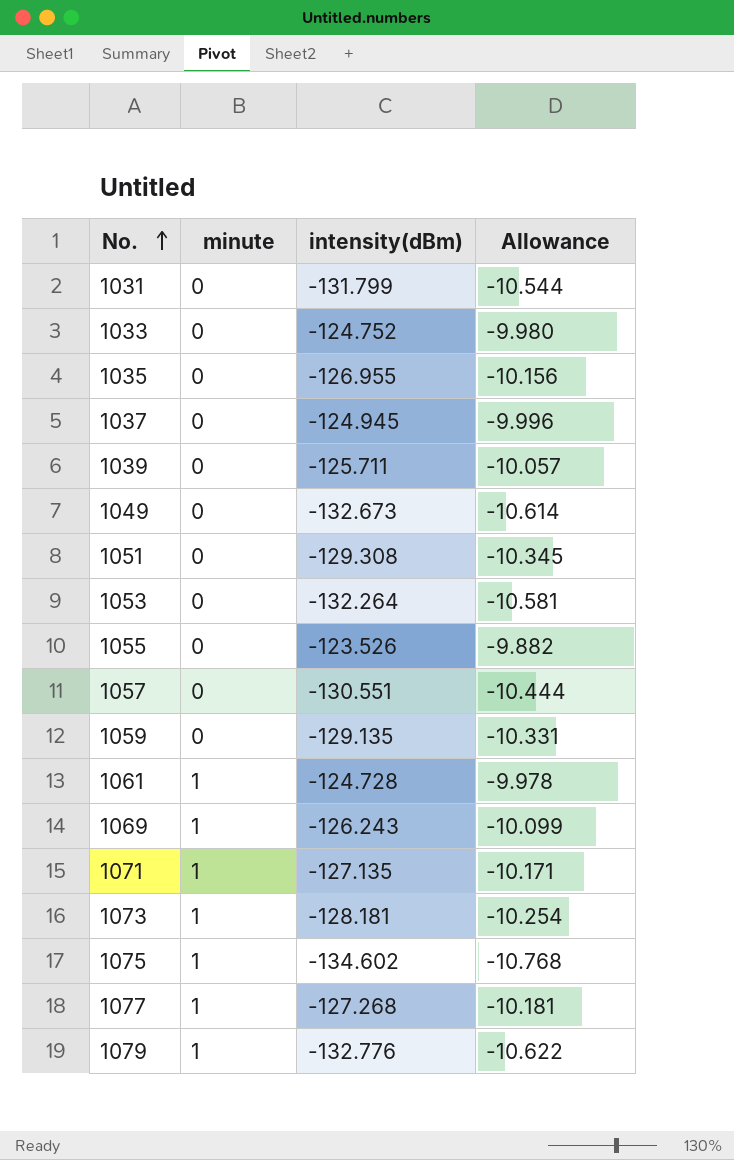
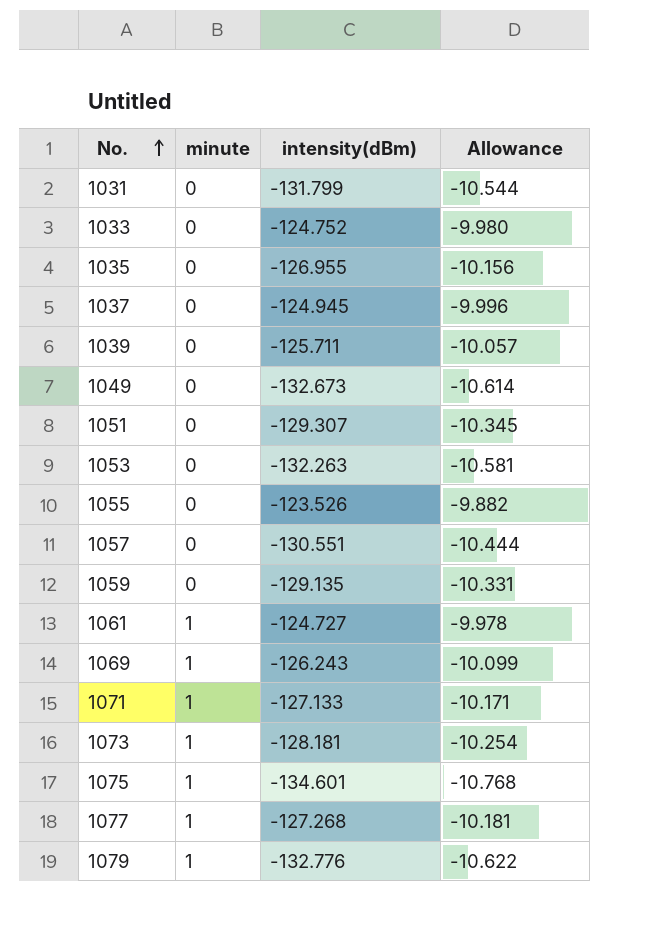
1051 | intensity(dBm): -129.308 -> -129.307
1053 | intensity(dBm): -132.264 -> -132.263
1061 | intensity(dBm): -124.728 -> -124.727
1071 | intensity(dBm): -127.135 -> -127.133
1075 | intensity(dBm): -134.602 -> -134.601

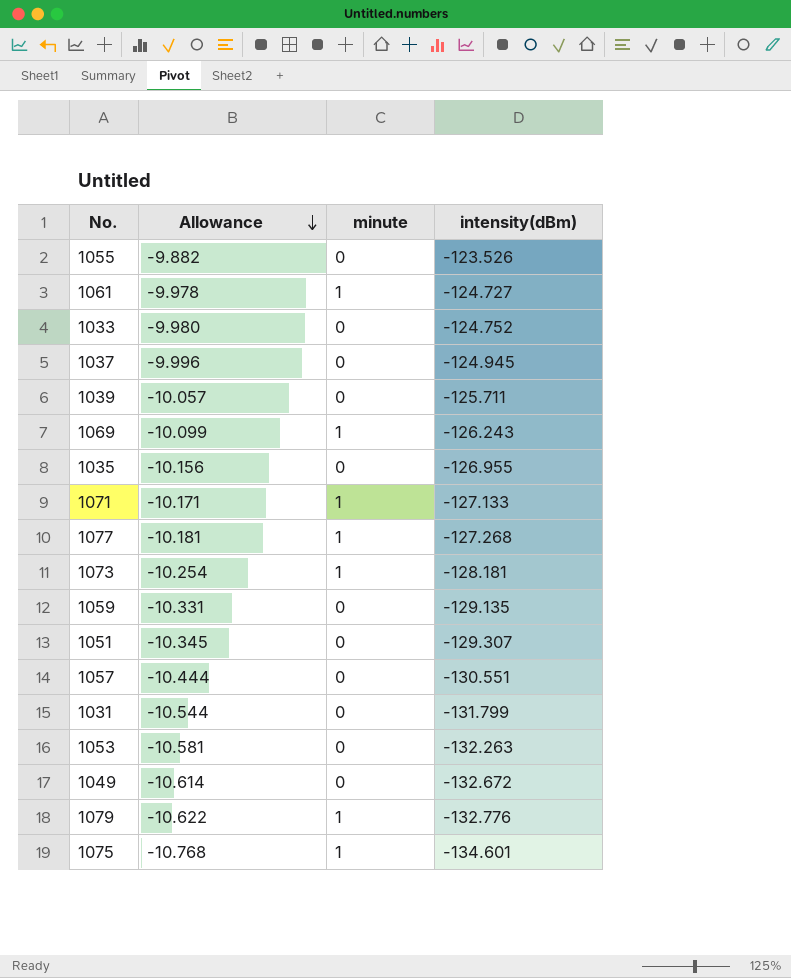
row order: No. ascending -> Allowance descending
column Allowance | position: 4 -> 2
1049 | intensity(dBm): -132.673 -> -132.672

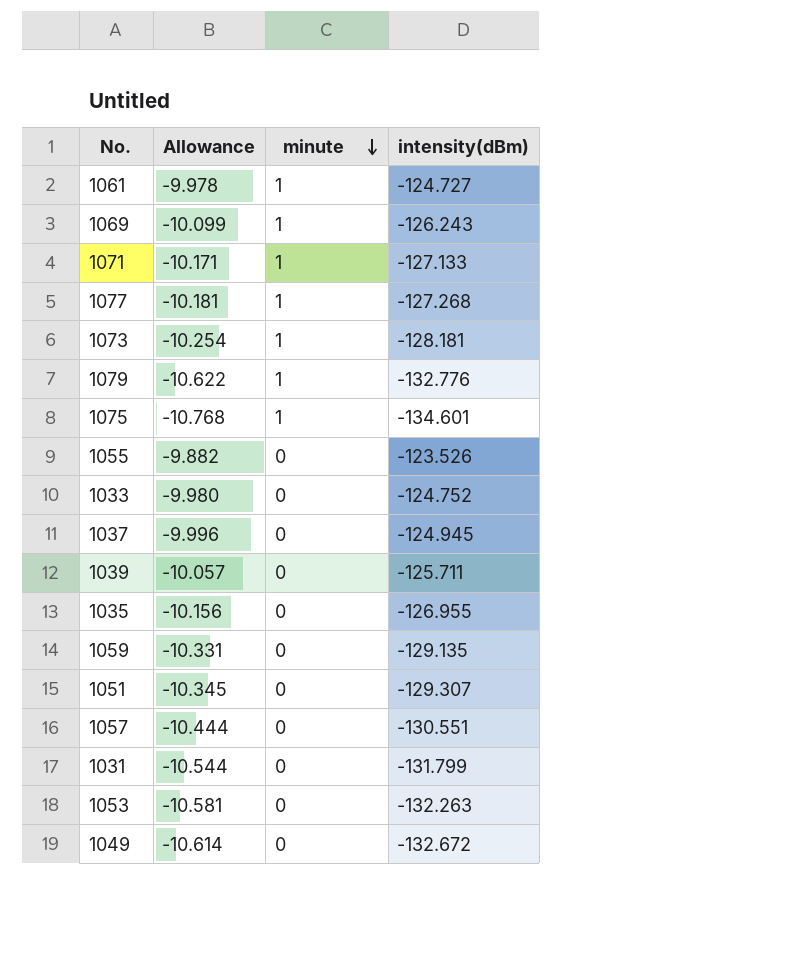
row order: Allowance descending -> minute descending

